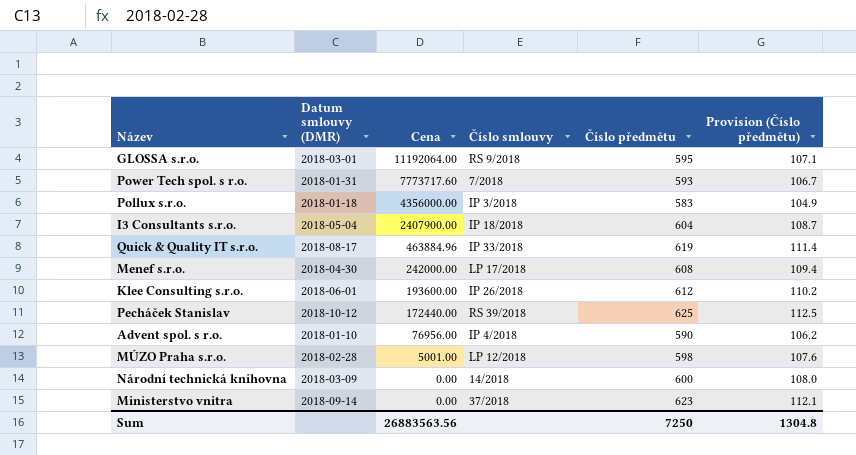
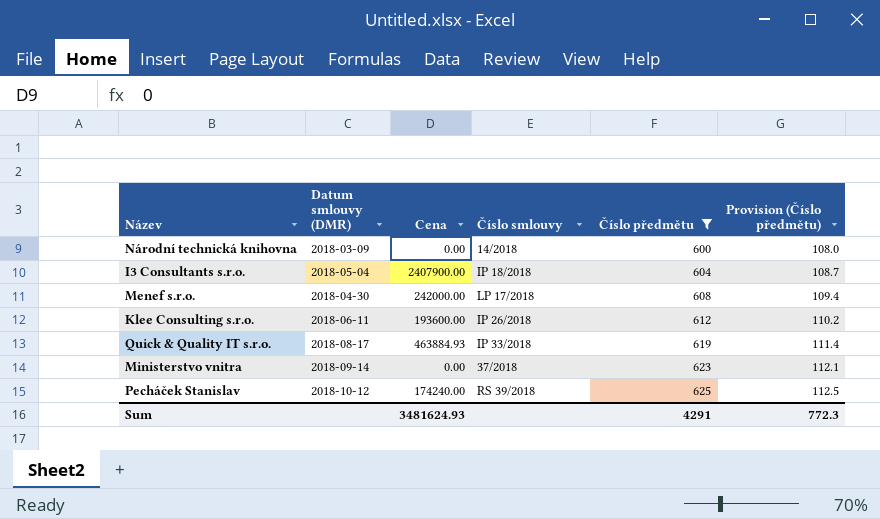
filter: none -> Číslo předmětu >= 600
row order: Cena descending -> Číslo předmětu ascending
Klee Consulting s.r.o. | Datum smlouvy (DMR): 2018-06-01 -> 2018-06-11
Quick & Quality IT s.r.o. | Cena: 463884.96 -> 463884.93
Pecháček Stanislav | Cena: 172440.00 -> 174240.00
Sum | Cena: 26883563.56 -> 3481624.93
Sum | Číslo předmětu: 7250 -> 4291
Sum | Provision (Číslo předmětu): 1304.8 -> 772.3

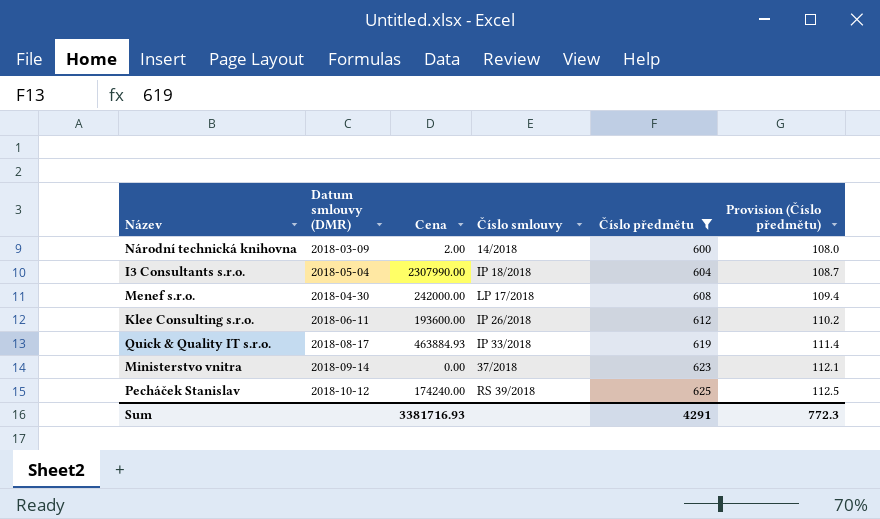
Národní technická knihovna | Cena: 0.00 -> 2.00
I3 Consultants s.r.o. | Cena: 2407900.00 -> 2307990.00
Sum | Cena: 3481624.93 -> 3381716.93

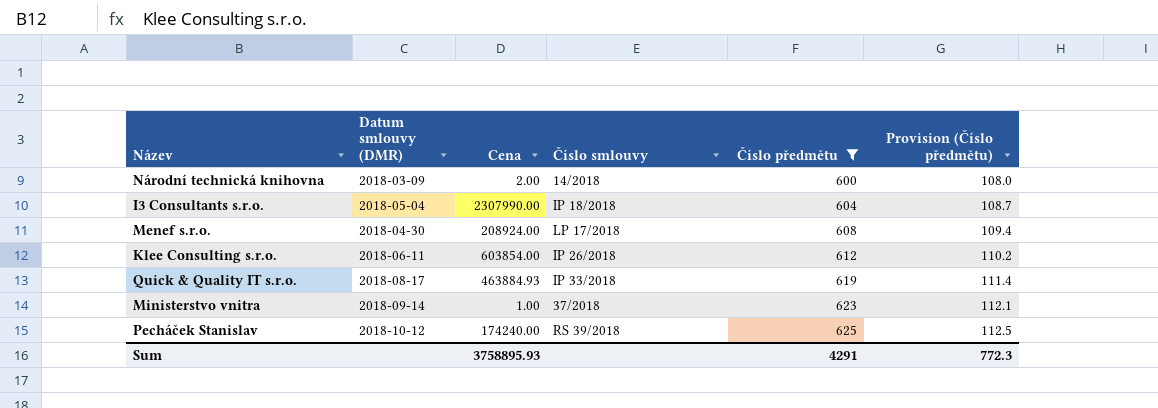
Menef s.r.o. | Cena: 242000.00 -> 208924.00
Klee Consulting s.r.o. | Cena: 193600.00 -> 603854.00
Ministerstvo vnitra | Cena: 0.00 -> 1.00
Sum | Cena: 3381716.93 -> 3758895.93

